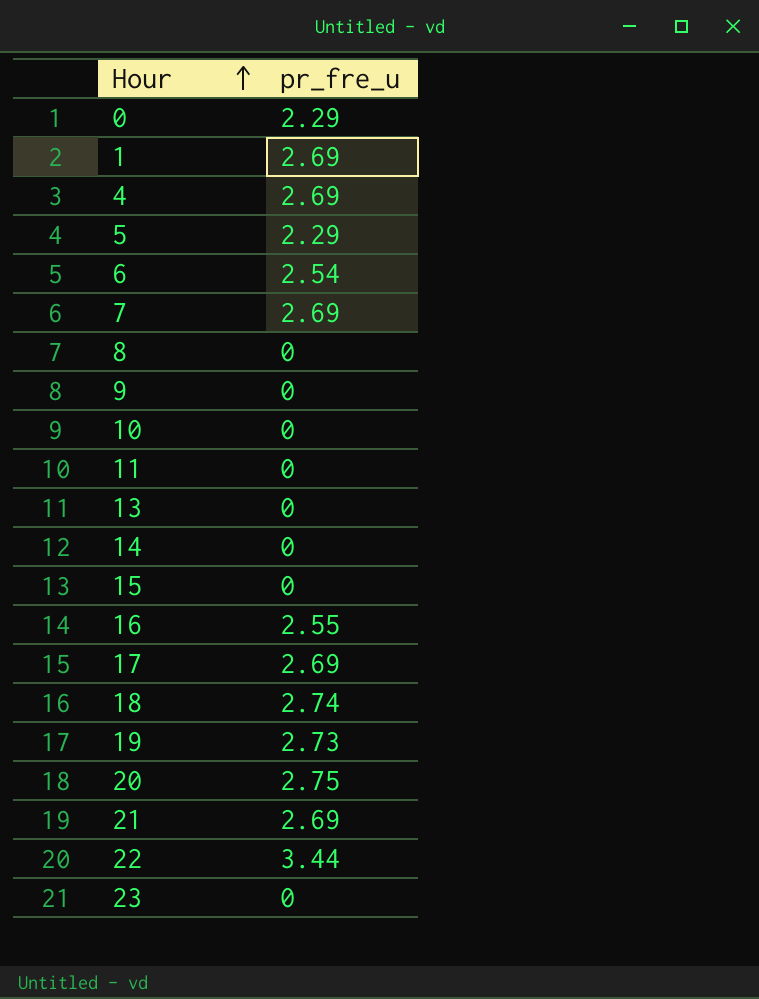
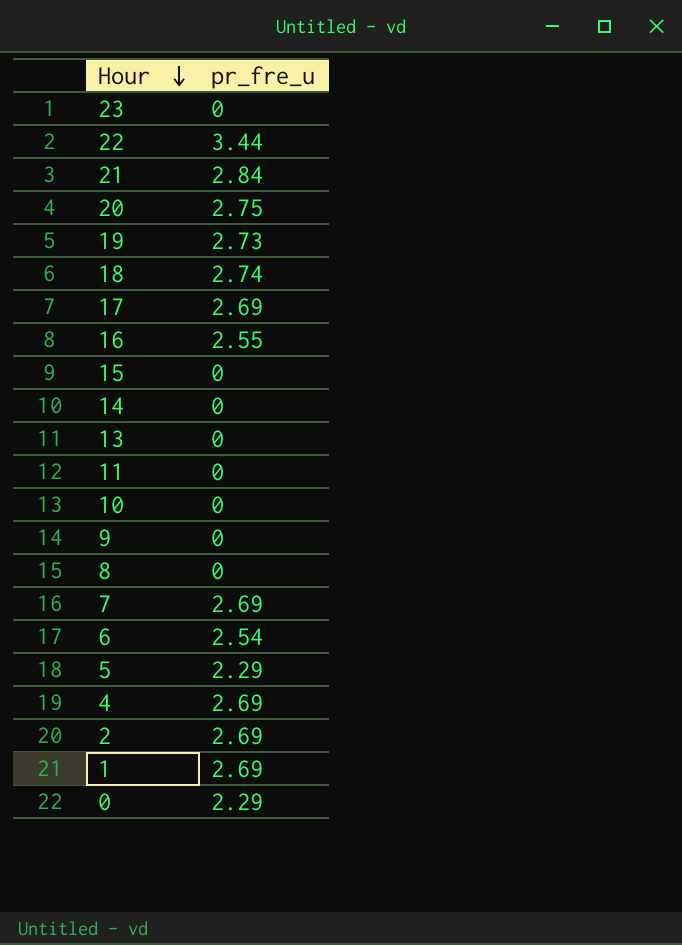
row order: Hour ascending -> Hour descending
21 | pr_fre_u: 2.69 -> 2.84
row 2: none -> 2.69

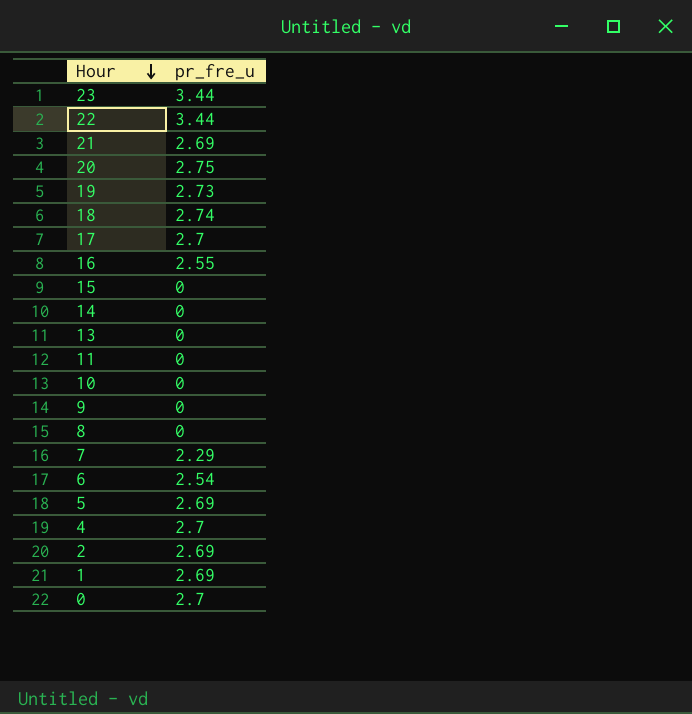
23 | pr_fre_u: 0 -> 3.44
21 | pr_fre_u: 2.84 -> 2.69
17 | pr_fre_u: 2.69 -> 2.7
7 | pr_fre_u: 2.69 -> 2.29
5 | pr_fre_u: 2.29 -> 2.69
4 | pr_fre_u: 2.69 -> 2.7
0 | pr_fre_u: 2.29 -> 2.7

